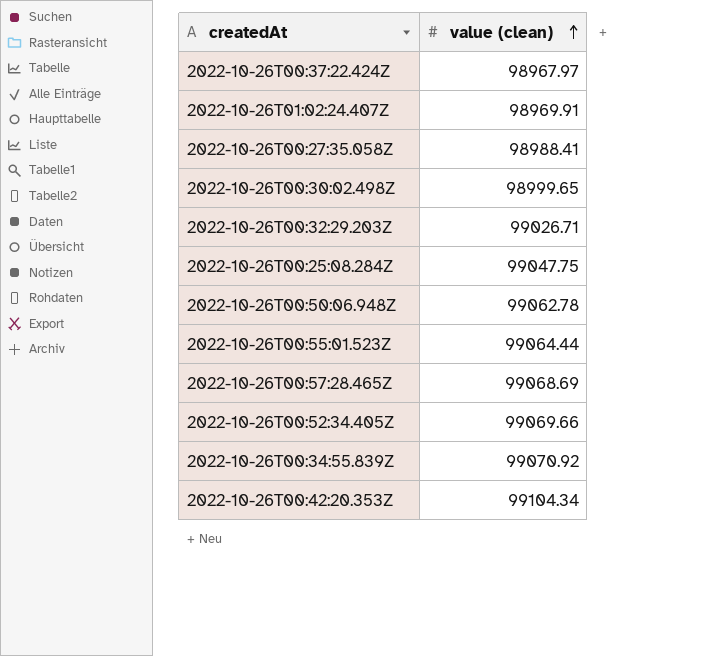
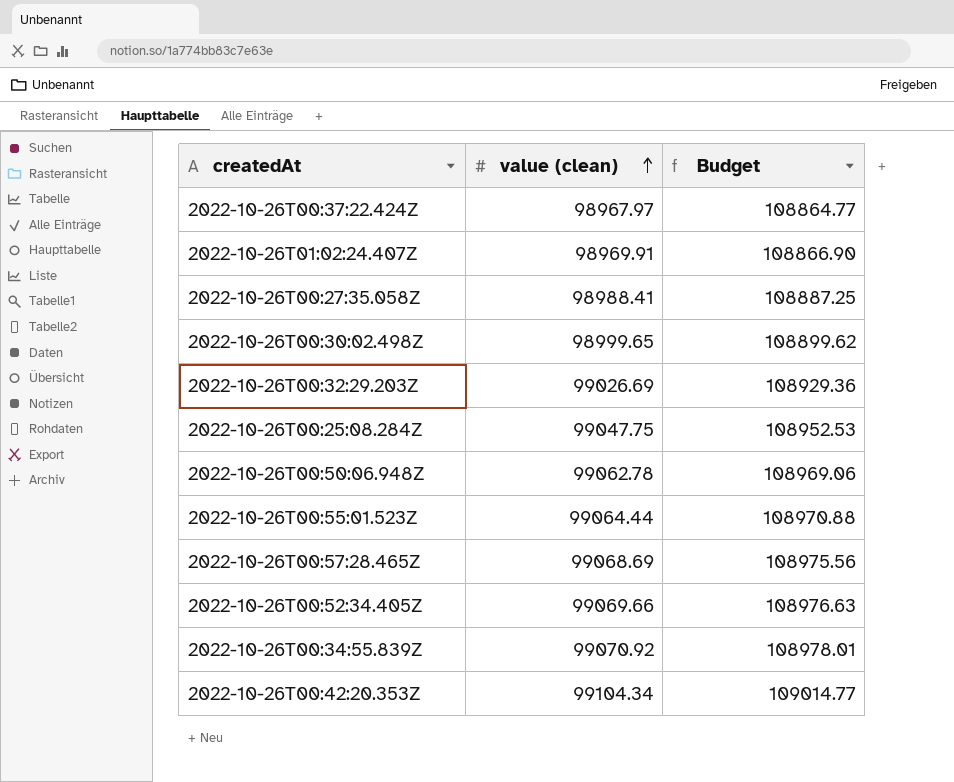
column Budget | formula: none -> [value (clean)] * 1.1
2022-10-26T00:32:29.203Z | value (clean): 99026.71 -> 99026.69

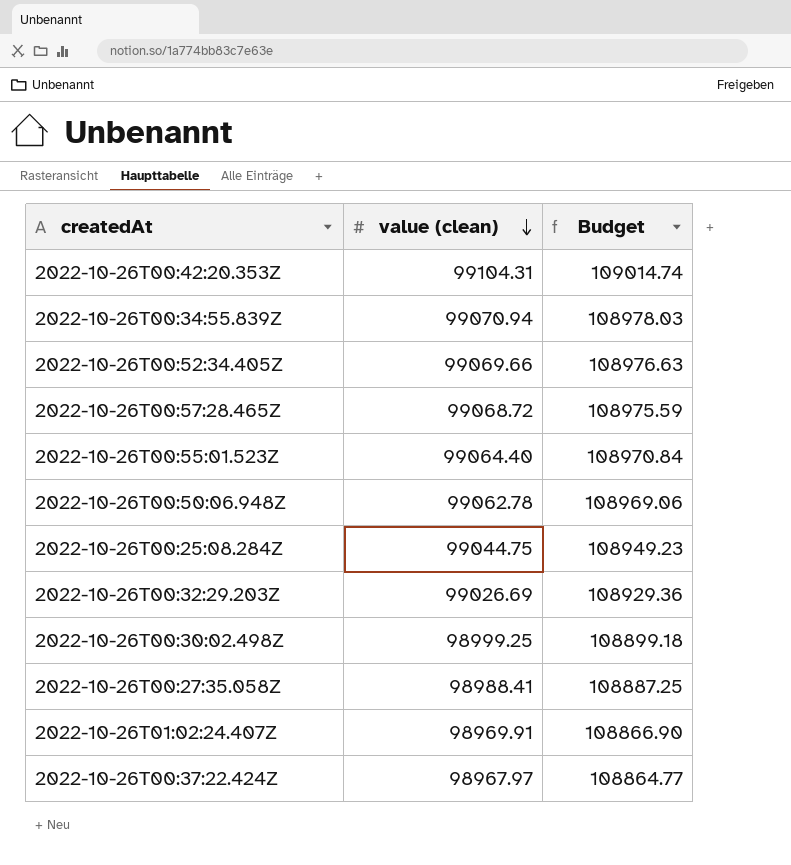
row order: value (clean) ascending -> value (clean) descending
2022-10-26T00:42:20.353Z | value (clean): 99104.34 -> 99104.31
2022-10-26T00:42:20.353Z | Budget: 109014.77 -> 109014.74
2022-10-26T00:34:55.839Z | value (clean): 99070.92 -> 99070.94
2022-10-26T00:34:55.839Z | Budget: 108978.01 -> 108978.03
2022-10-26T00:57:28.465Z | value (clean): 99068.69 -> 99068.72
2022-10-26T00:57:28.465Z | Budget: 108975.56 -> 108975.59
2022-10-26T00:55:01.523Z | value (clean): 99064.44 -> 99064.40
2022-10-26T00:55:01.523Z | Budget: 108970.88 -> 108970.84
2022-10-26T00:25:08.284Z | value (clean): 99047.75 -> 99044.75
2022-10-26T00:25:08.284Z | Budget: 108952.53 -> 108949.23
2022-10-26T00:30:02.498Z | value (clean): 98999.65 -> 98999.25
2022-10-26T00:30:02.498Z | Budget: 108899.62 -> 108899.18

